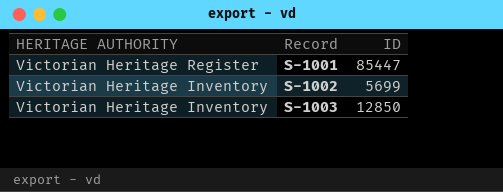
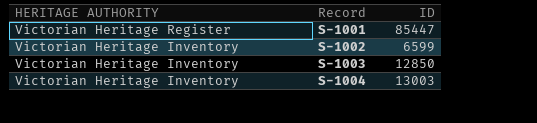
S-1002 | ID: 5699 -> 6599
row S-1004: none -> Victorian Heritage Inventory | 13003

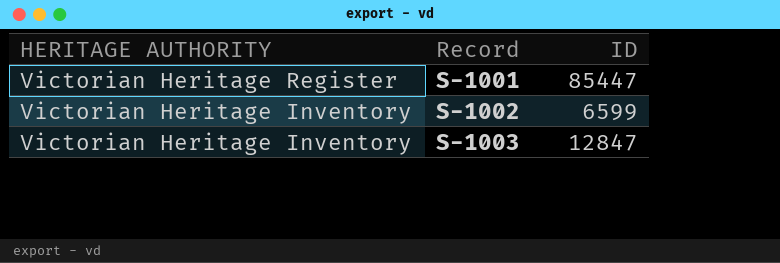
row S-1004: Victorian Heritage Inventory | 13003 -> none
S-1003 | ID: 12850 -> 12847

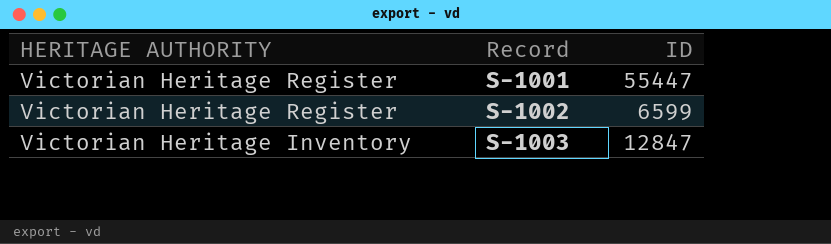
S-1001 | ID: 85447 -> 55447
S-1002 | HERITAGE AUTHORITY: Victorian Heritage Inventory -> Victorian Heritage Register

